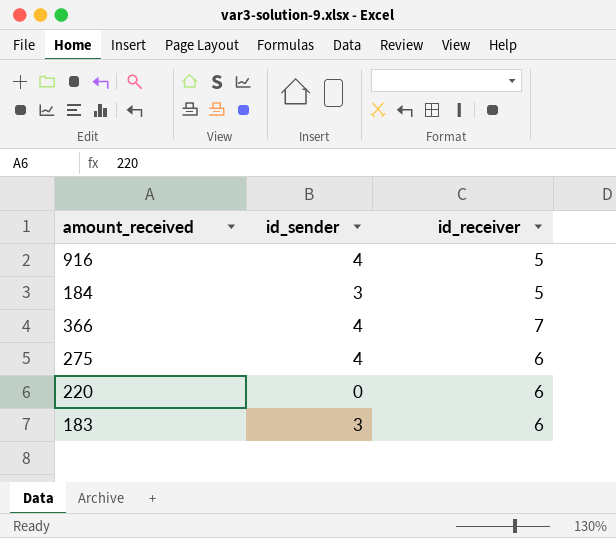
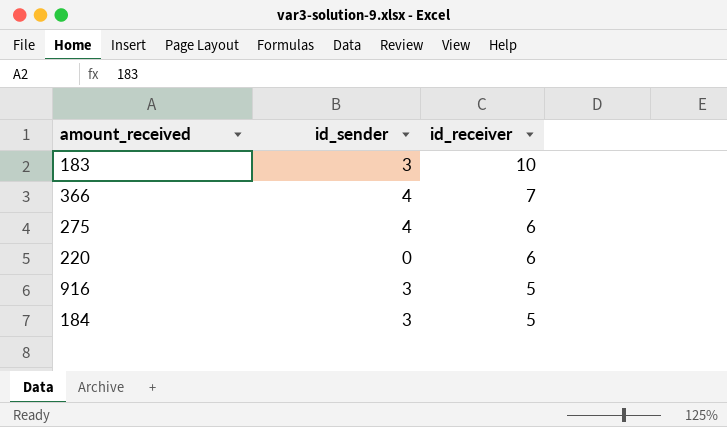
row order: none -> id_receiver descending
183 | id_receiver: 6 -> 10
916 | id_sender: 4 -> 3

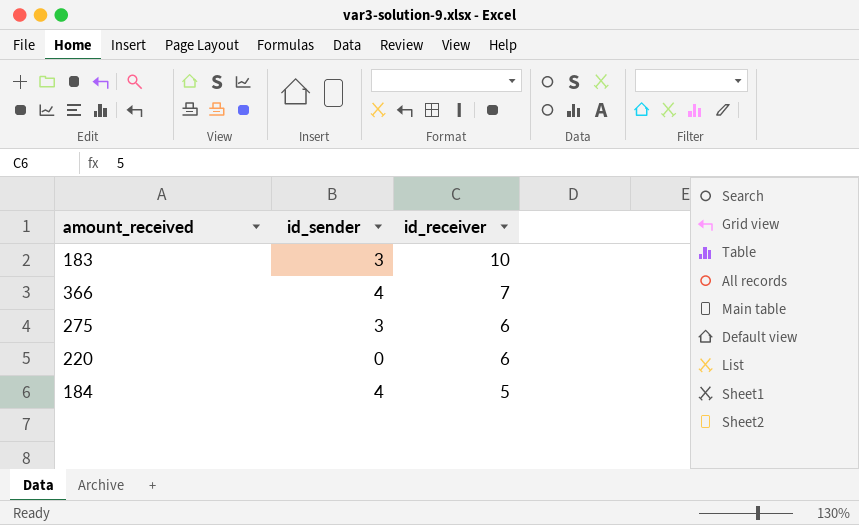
row 916: 3 | 5 -> none
275 | id_sender: 4 -> 3
184 | id_sender: 3 -> 4

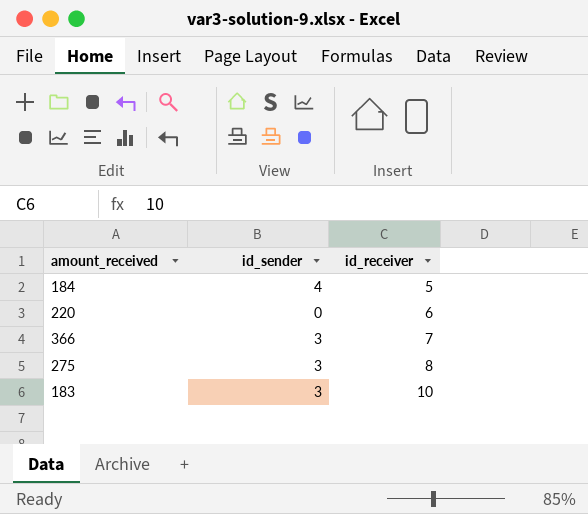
row order: id_receiver descending -> id_receiver ascending
366 | id_sender: 4 -> 3
275 | id_receiver: 6 -> 8

